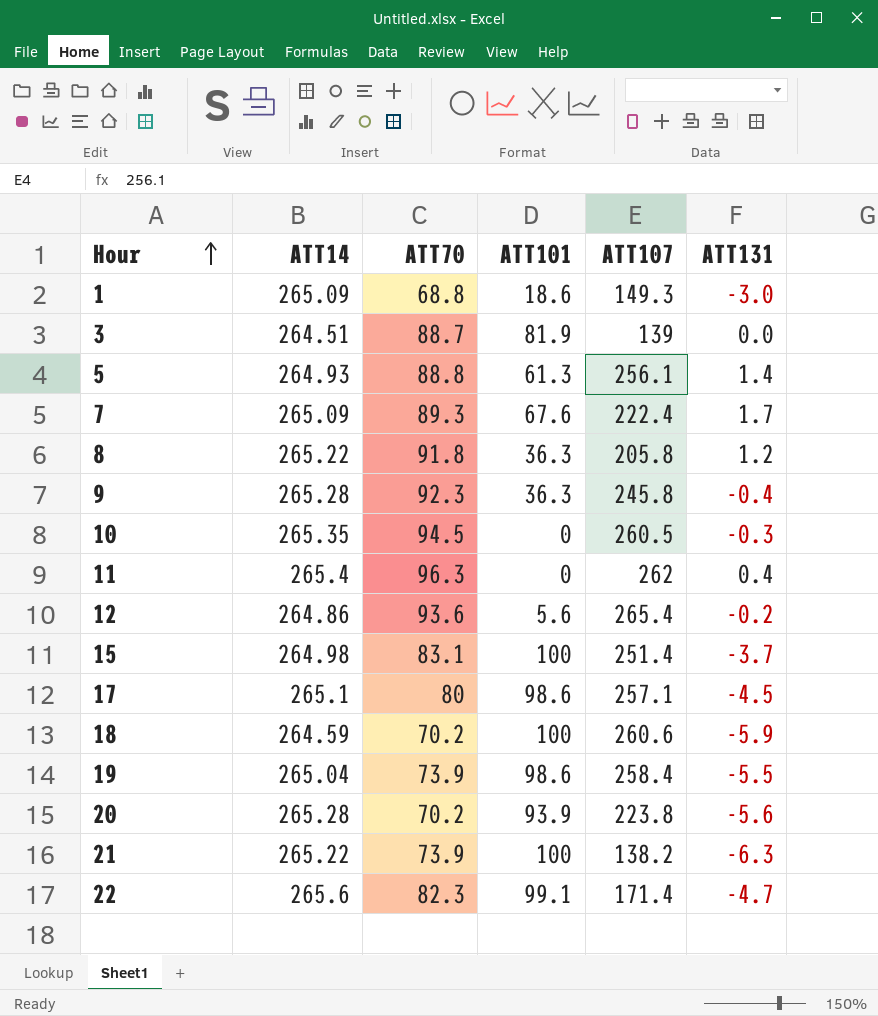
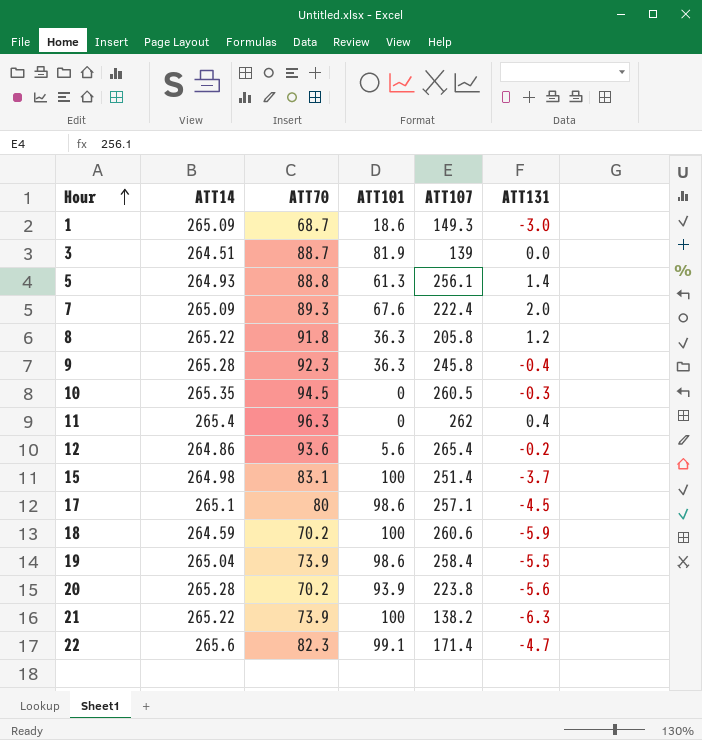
1 | ATT70: 68.8 -> 68.7
7 | ATT131: 1.7 -> 2.0

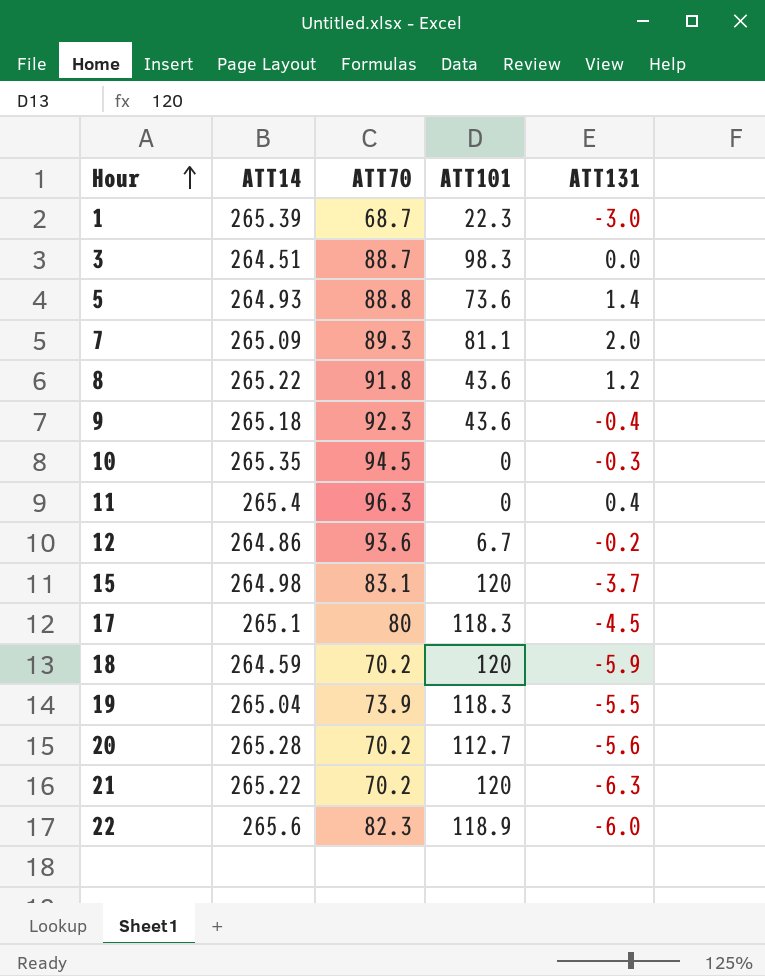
column ATT107 | position: 5 -> none
1 | ATT14: 265.09 -> 265.39
1 | ATT101: 18.6 -> 22.3
3 | ATT101: 81.9 -> 98.3
5 | ATT101: 61.3 -> 73.6
7 | ATT101: 67.6 -> 81.1
8 | ATT101: 36.3 -> 43.6
9 | ATT14: 265.28 -> 265.18
9 | ATT101: 36.3 -> 43.6
12 | ATT101: 5.6 -> 6.7
15 | ATT101: 100 -> 120
17 | ATT101: 98.6 -> 118.3
18 | ATT101: 100 -> 120
19 | ATT101: 98.6 -> 118.3
20 | ATT101: 93.9 -> 112.7
21 | ATT70: 73.9 -> 70.2
21 | ATT101: 100 -> 120
22 | ATT101: 99.1 -> 118.9
22 | ATT131: -4.7 -> -6.0

